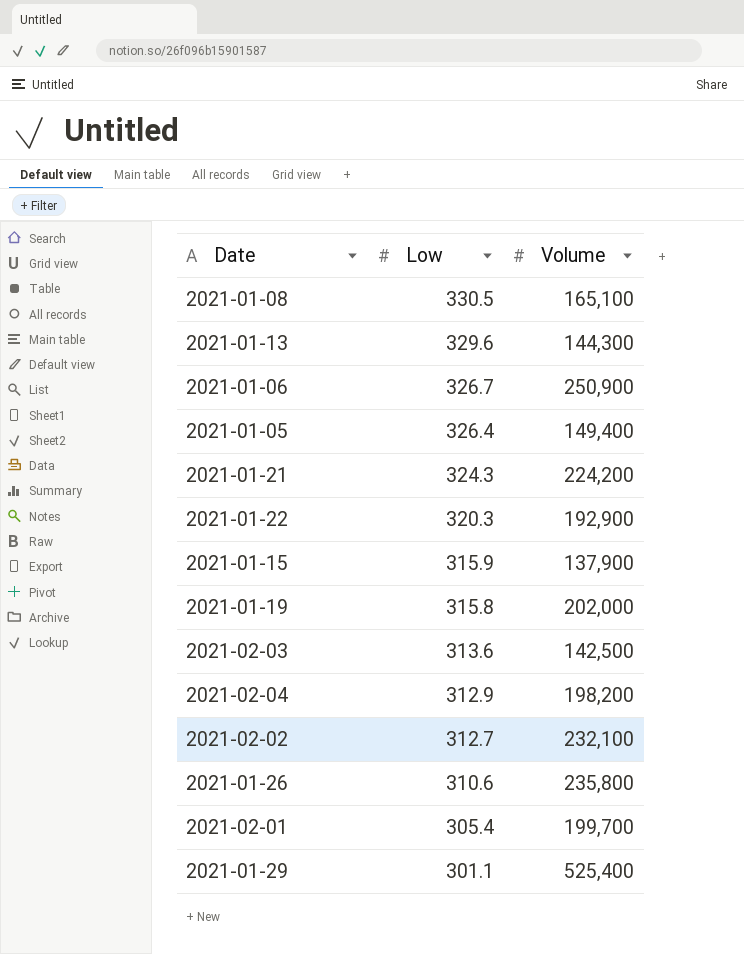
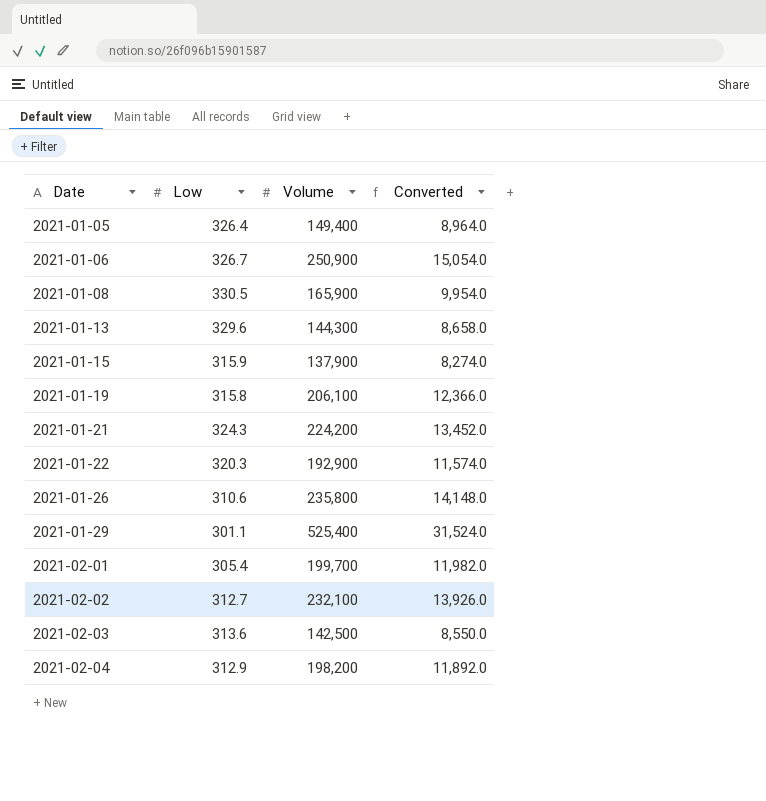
row order: Low descending -> Date ascending
column Converted | formula: none -> [Volume] * 0.06
2021-01-08 | Volume: 165,100 -> 165,900
2021-01-19 | Volume: 202,000 -> 206,100

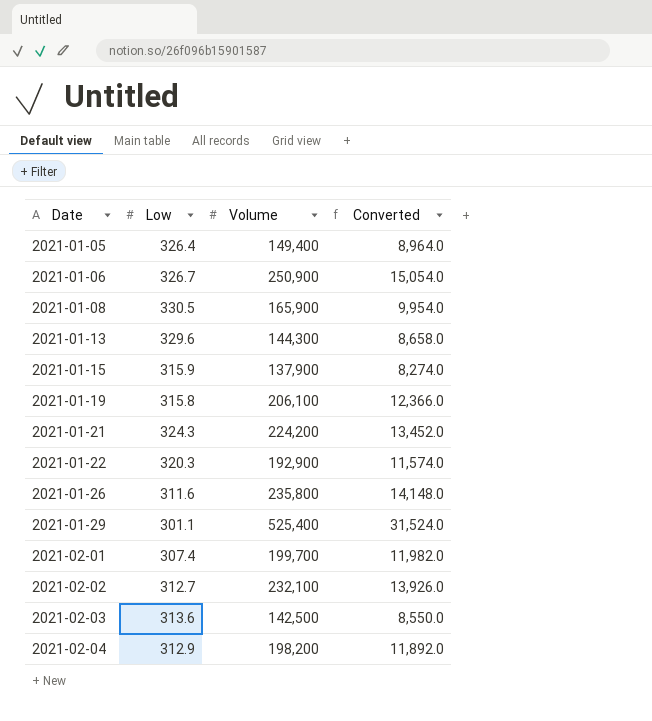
2021-01-26 | Low: 310.6 -> 311.6
2021-02-01 | Low: 305.4 -> 307.4

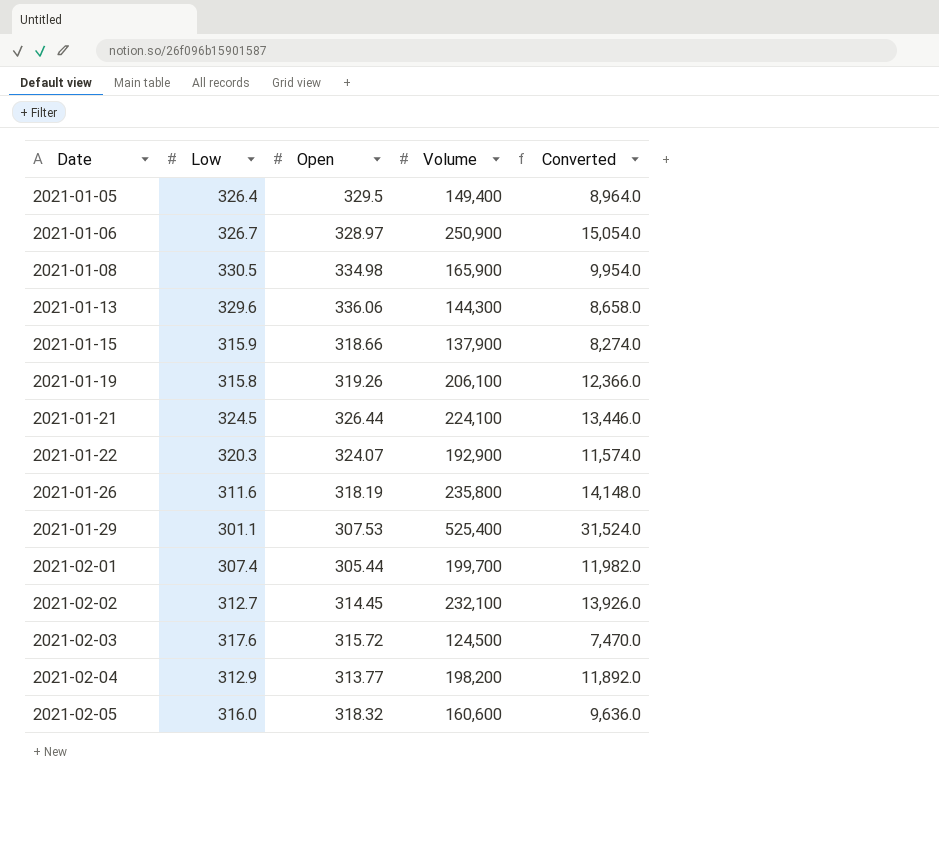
column Open | position: none -> 3
2021-01-21 | Low: 324.3 -> 324.5
2021-01-21 | Volume: 224,200 -> 224,100
2021-01-21 | Converted: 13,452.0 -> 13,446.0
2021-02-03 | Low: 313.6 -> 317.6
2021-02-03 | Volume: 142,500 -> 124,500
2021-02-03 | Converted: 8,550.0 -> 7,470.0
row 2021-02-05: none -> 316.0 | 318.32 | 160,600 | 9,636.0

